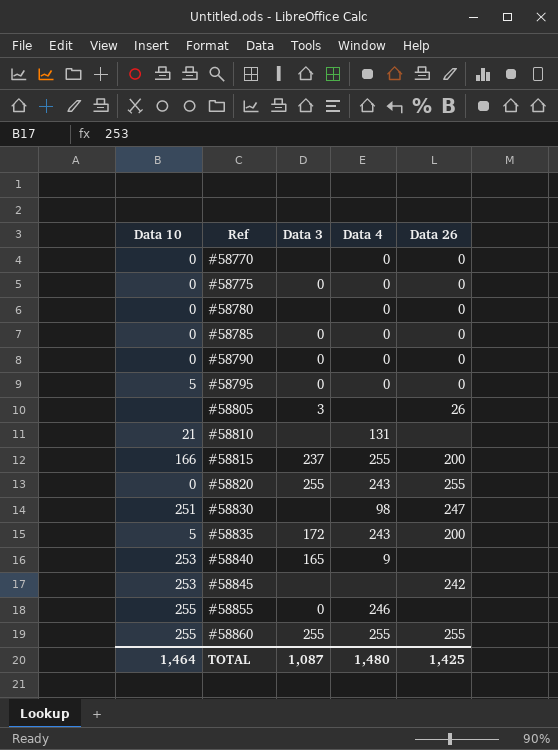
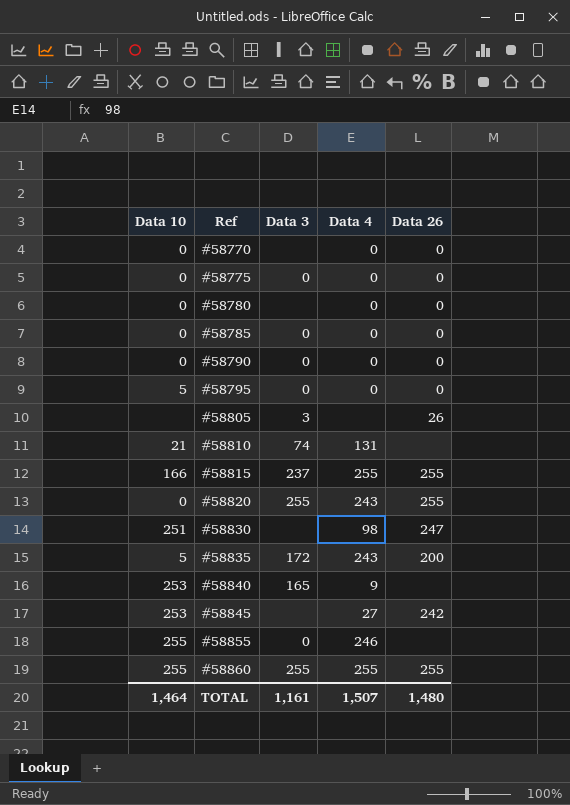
#58810 | Data 3: none -> 74
#58815 | Data 26: 200 -> 255
#58845 | Data 4: none -> 27
TOTAL | Data 3: 1,087 -> 1,161
TOTAL | Data 4: 1,480 -> 1,507
TOTAL | Data 26: 1,425 -> 1,480

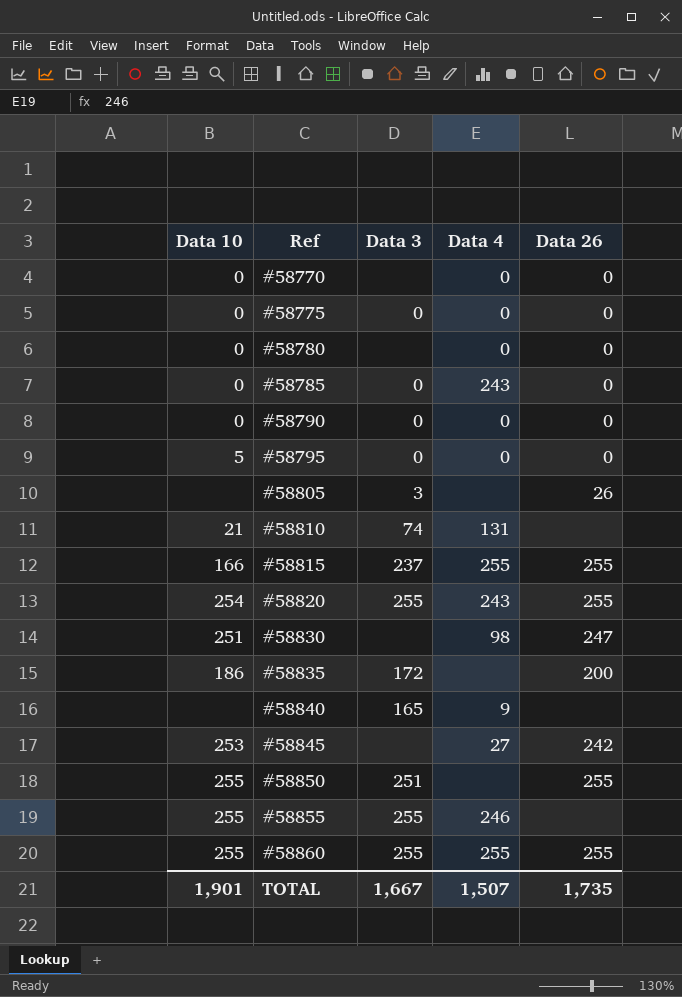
#58785 | Data 4: 0 -> 243
#58820 | Data 10: 0 -> 254
#58835 | Data 10: 5 -> 186
#58835 | Data 4: 243 -> none
#58840 | Data 10: 253 -> none
row #58850: none -> 255 | 251 | none | 255
#58855 | Data 3: 0 -> 255
TOTAL | Data 10: 1,464 -> 1,901
TOTAL | Data 3: 1,161 -> 1,667
TOTAL | Data 26: 1,480 -> 1,735

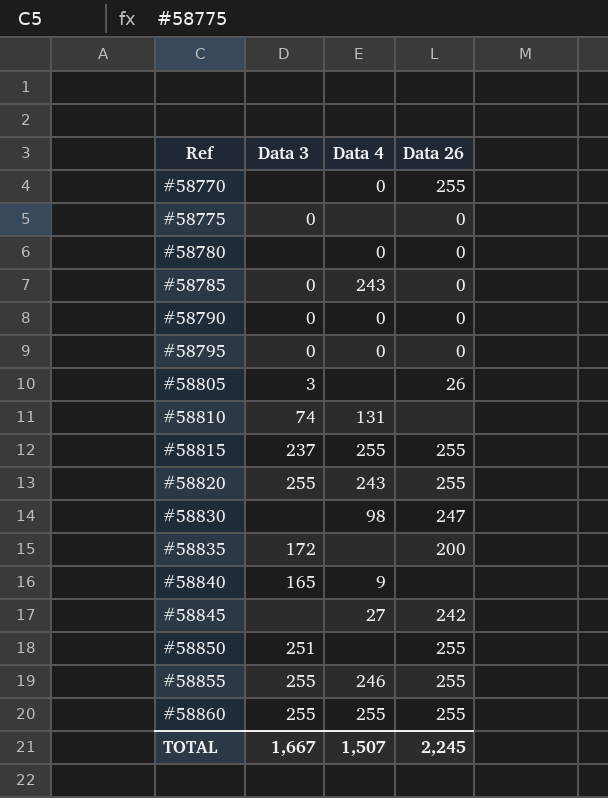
column Data 10 | position: 1 -> none
#58770 | Data 26: 0 -> 255
#58775 | Data 4: 0 -> none
#58855 | Data 26: none -> 255
TOTAL | Data 26: 1,735 -> 2,245

